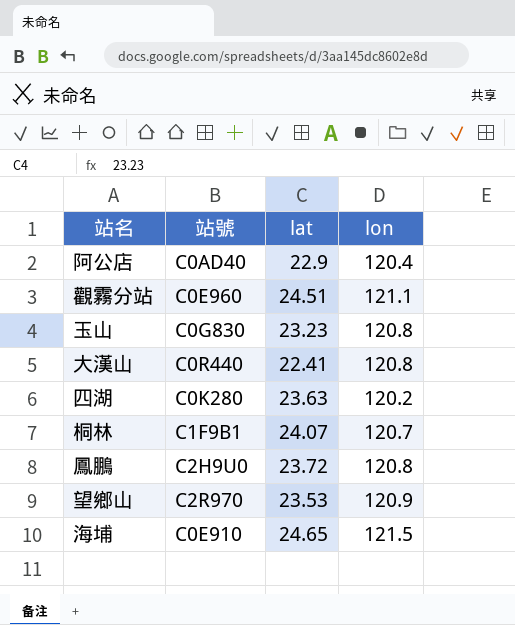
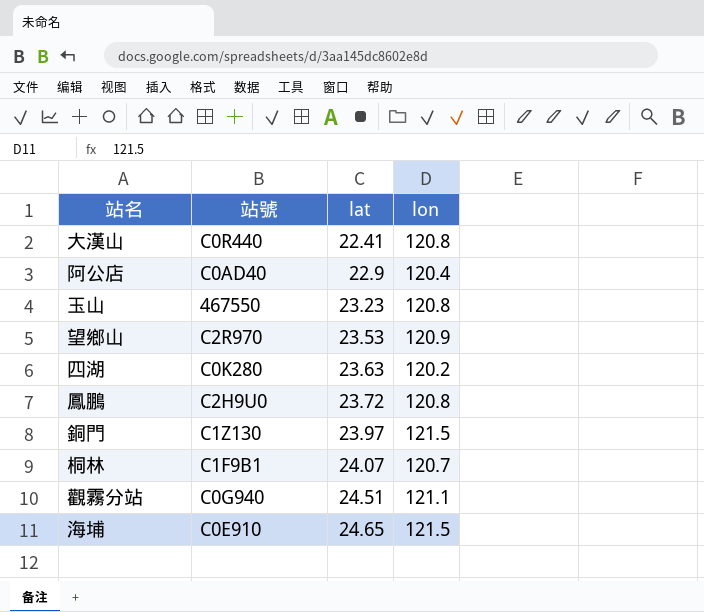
row order: none -> lat ascending
玉山 | 站號: C0G830 -> 467550
row 銅門: none -> C1Z130 | 23.97 | 121.5
觀霧分站 | 站號: C0E960 -> C0G940

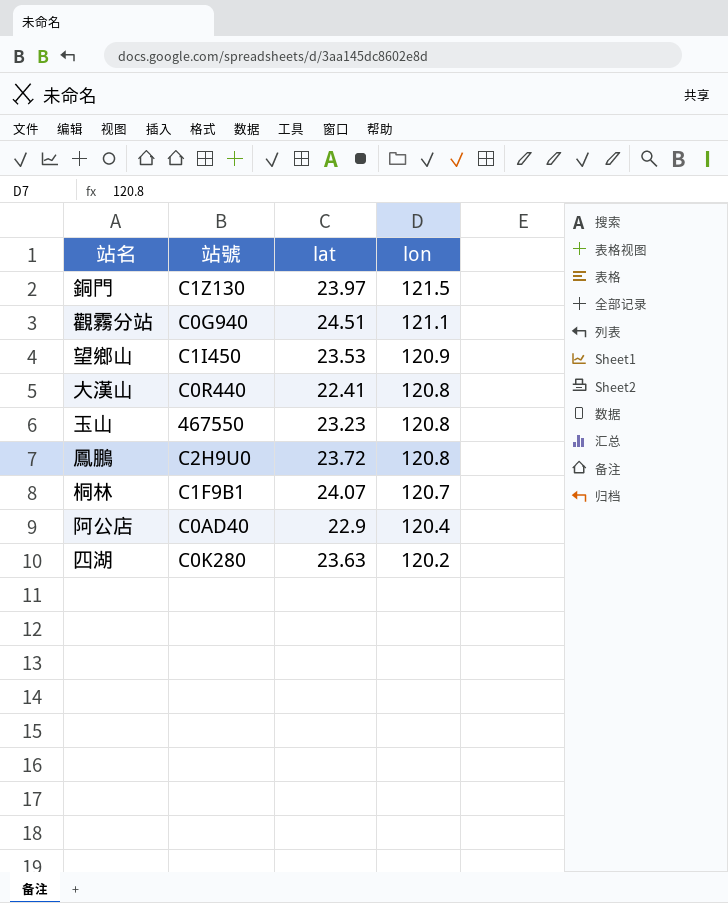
row order: lat ascending -> lon descending
row 海埔: C0E910 | 24.65 | 121.5 -> none
望鄉山 | 站號: C2R970 -> C1I450

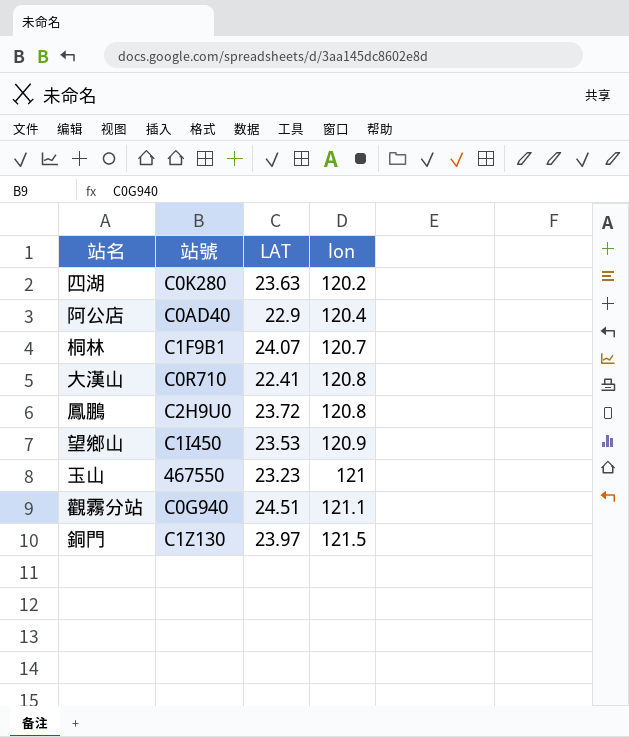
row order: lon descending -> lon ascending
column name: lat -> LAT
大漢山 | 站號: C0R440 -> C0R710
玉山 | lon: 120.8 -> 121

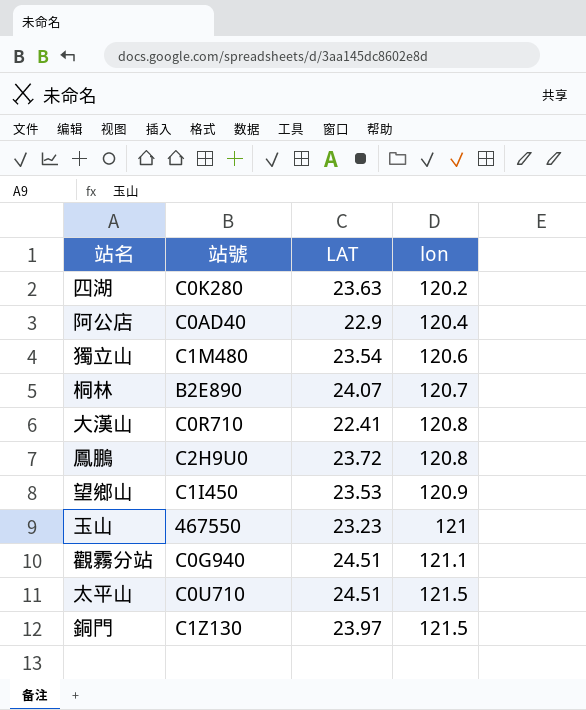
row 獨立山: none -> C1M480 | 23.54 | 120.6
桐林 | 站號: C1F9B1 -> B2E890
row 太平山: none -> C0U710 | 24.51 | 121.5

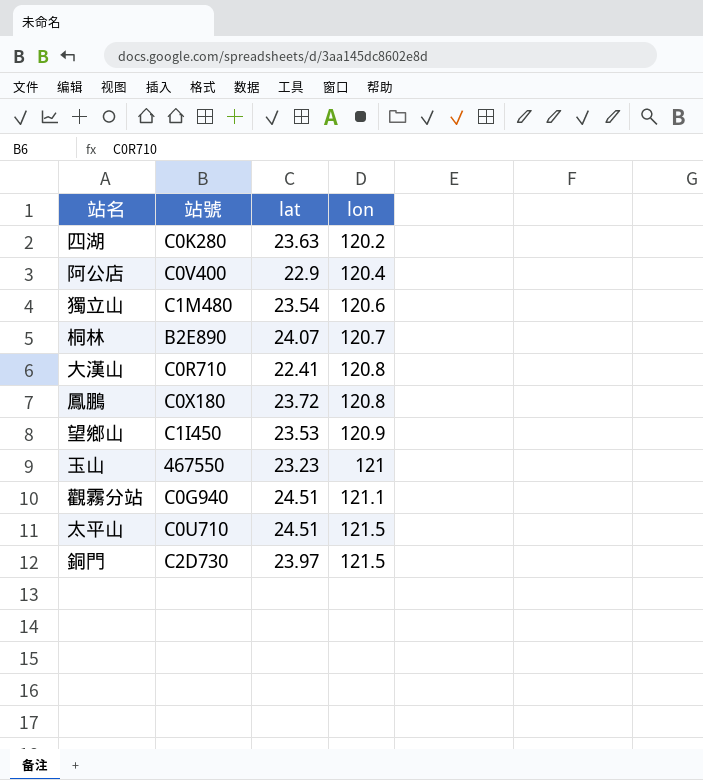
column name: LAT -> lat
阿公店 | 站號: C0AD40 -> C0V400
鳳鵬 | 站號: C2H9U0 -> C0X180
銅門 | 站號: C1Z130 -> C2D730

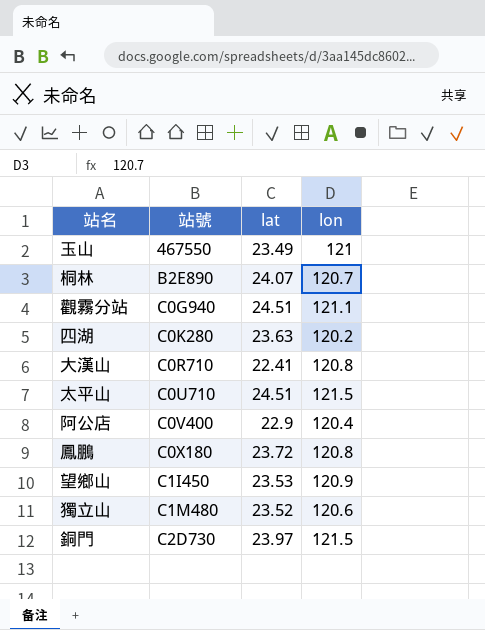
row order: lon ascending -> 站號 ascending
玉山 | lat: 23.23 -> 23.49
獨立山 | lat: 23.54 -> 23.52

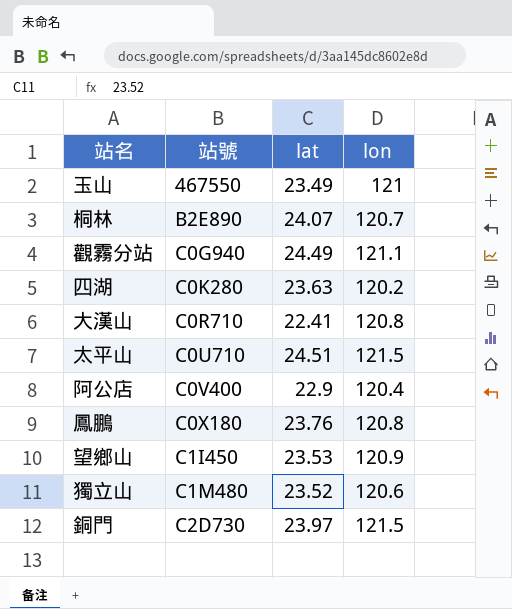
觀霧分站 | lat: 24.51 -> 24.49
鳳鵬 | lat: 23.72 -> 23.76

